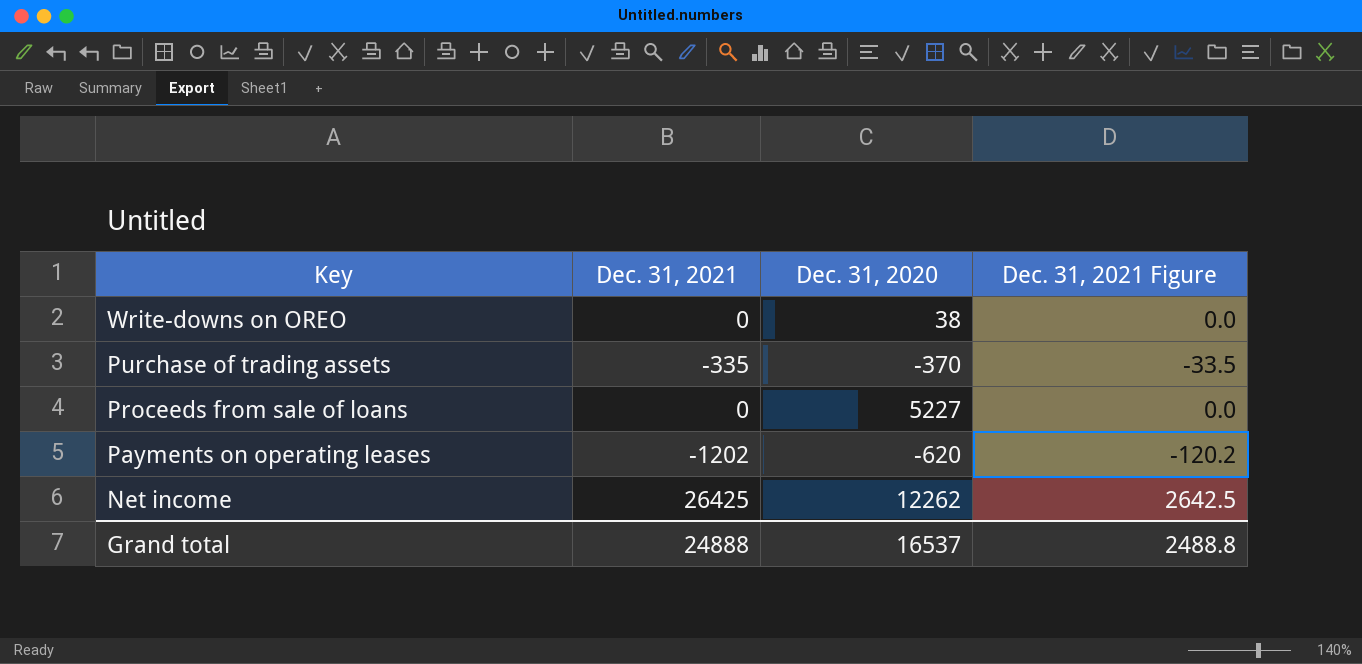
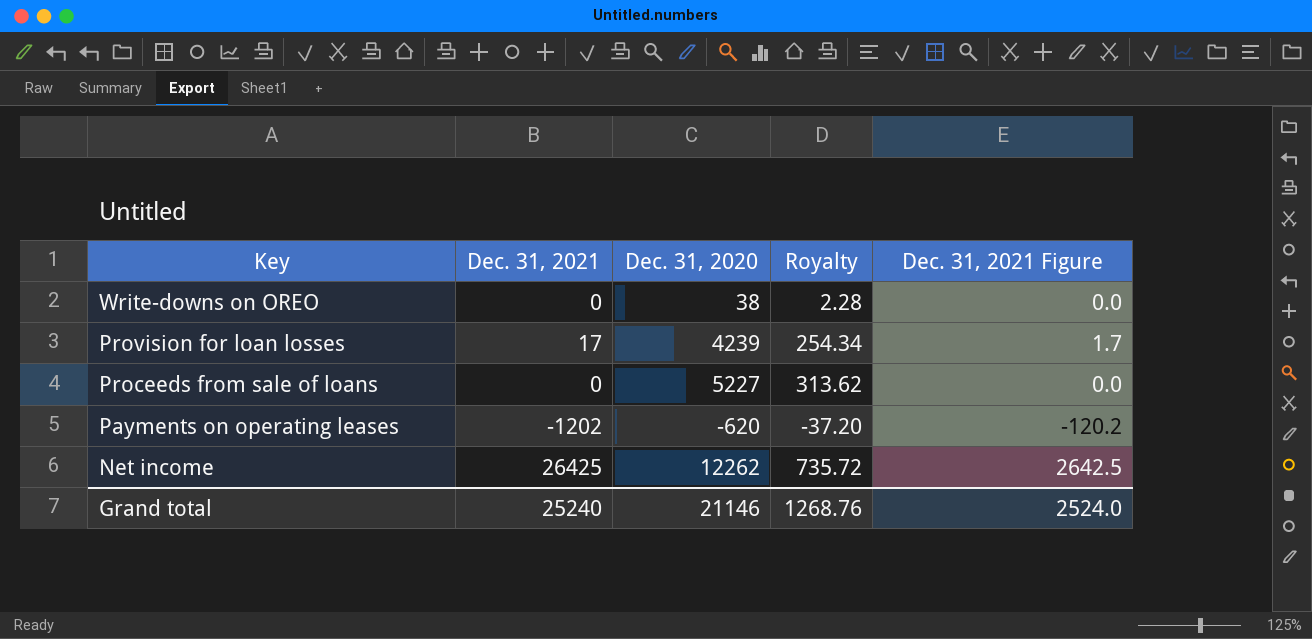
column Royalty | formula: none -> [Dec. 31, 2020] * 0.06
row Purchase of trading assets: -335 | -370 | -33.5 -> none
row Provision for loan losses: none -> 17 | 4239 | 254.34 | 1.7
Grand total | Dec. 31, 2021: 24888 -> 25240
Grand total | Dec. 31, 2020: 16537 -> 21146
Grand total | Dec. 31, 2021 Figure: 2488.8 -> 2524.0

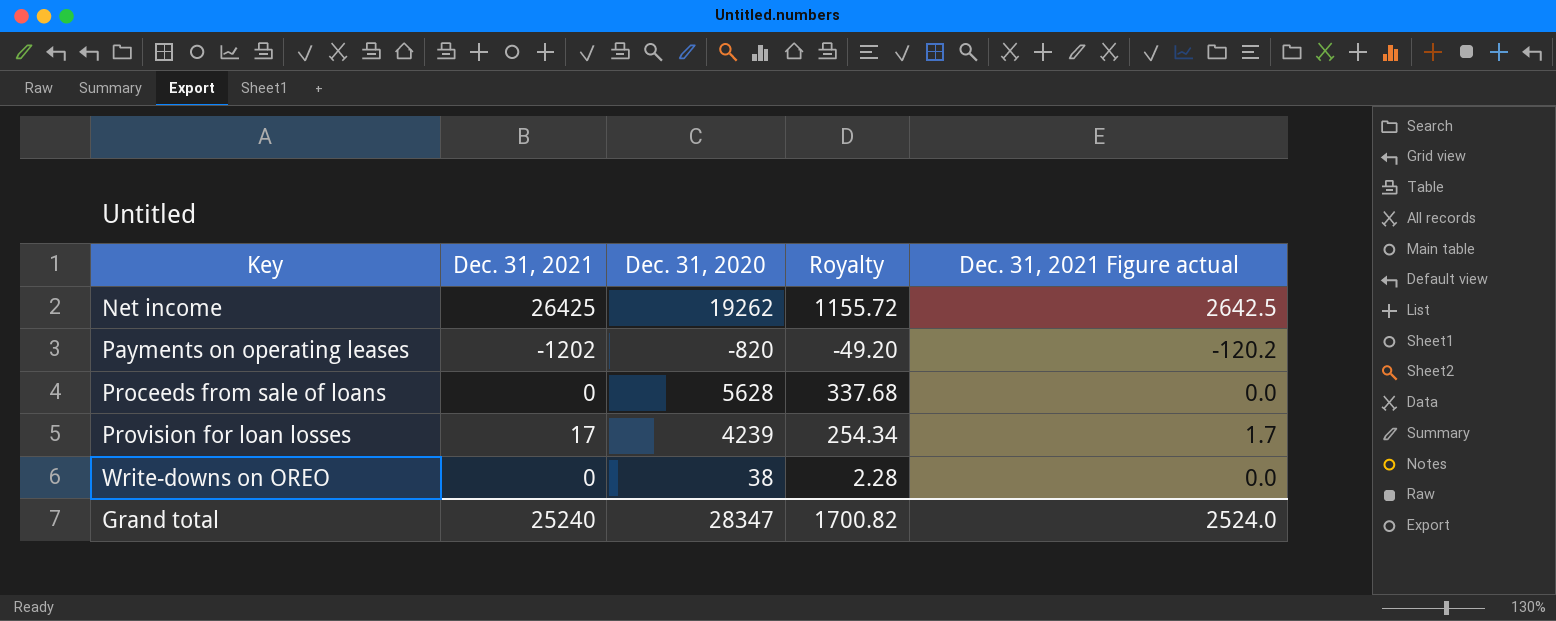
row order: Key descending -> Key ascending
column name: Dec. 31, 2021 Figure -> Dec. 31, 2021 Figure actual
Net income | Dec. 31, 2020: 12262 -> 19262
Net income | Royalty: 735.72 -> 1155.72
Payments on operating leases | Dec. 31, 2020: -620 -> -820
Payments on operating leases | Royalty: -37.20 -> -49.20
Proceeds from sale of loans | Dec. 31, 2020: 5227 -> 5628
Proceeds from sale of loans | Royalty: 313.62 -> 337.68
Grand total | Dec. 31, 2020: 21146 -> 28347
Grand total | Royalty: 1268.76 -> 1700.82

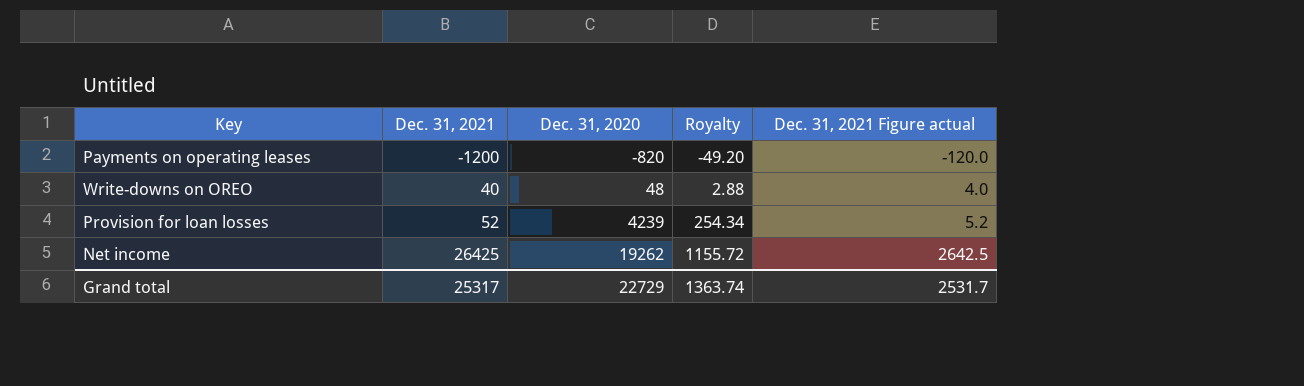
row order: Key ascending -> Dec. 31, 2021 ascending
row Proceeds from sale of loans: 0 | 5628 | 337.68 | 0.0 -> none
Payments on operating leases | Dec. 31, 2021: -1202 -> -1200
Payments on operating leases | Dec. 31, 2021 Figure actual: -120.2 -> -120.0
Write-downs on OREO | Dec. 31, 2021: 0 -> 40
Write-downs on OREO | Dec. 31, 2020: 38 -> 48
Write-downs on OREO | Royalty: 2.28 -> 2.88
Write-downs on OREO | Dec. 31, 2021 Figure actual: 0.0 -> 4.0
Provision for loan losses | Dec. 31, 2021: 17 -> 52
Provision for loan losses | Dec. 31, 2021 Figure actual: 1.7 -> 5.2
Grand total | Dec. 31, 2021: 25240 -> 25317
Grand total | Dec. 31, 2020: 28347 -> 22729
Grand total | Royalty: 1700.82 -> 1363.74
Grand total | Dec. 31, 2021 Figure actual: 2524.0 -> 2531.7

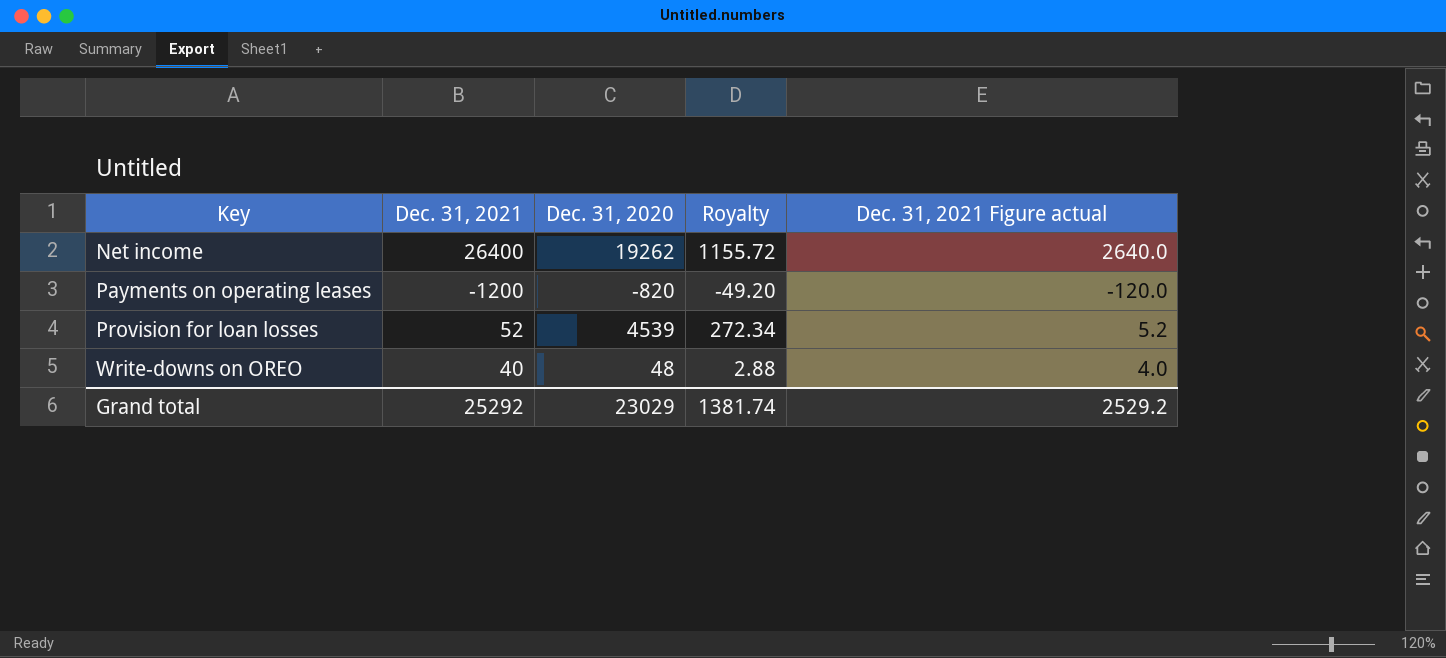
row order: Dec. 31, 2021 ascending -> Key ascending
Net income | Dec. 31, 2021: 26425 -> 26400
Net income | Dec. 31, 2021 Figure actual: 2642.5 -> 2640.0
Provision for loan losses | Dec. 31, 2020: 4239 -> 4539
Provision for loan losses | Royalty: 254.34 -> 272.34
Grand total | Dec. 31, 2021: 25317 -> 25292
Grand total | Dec. 31, 2020: 22729 -> 23029
Grand total | Royalty: 1363.74 -> 1381.74
Grand total | Dec. 31, 2021 Figure actual: 2531.7 -> 2529.2

